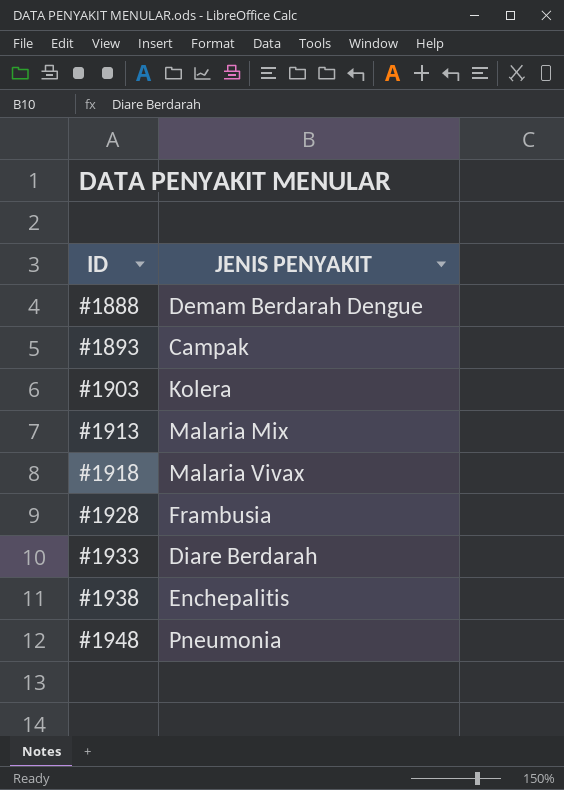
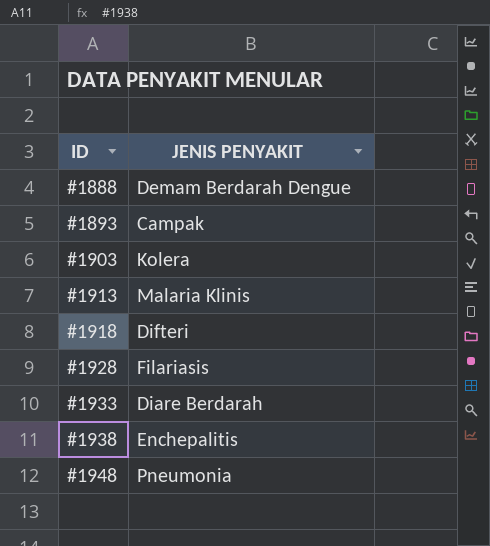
#1913 | JENIS PENYAKIT: Malaria Mix -> Malaria Klinis
#1918 | JENIS PENYAKIT: Malaria Vivax -> Difteri
#1928 | JENIS PENYAKIT: Frambusia -> Filariasis

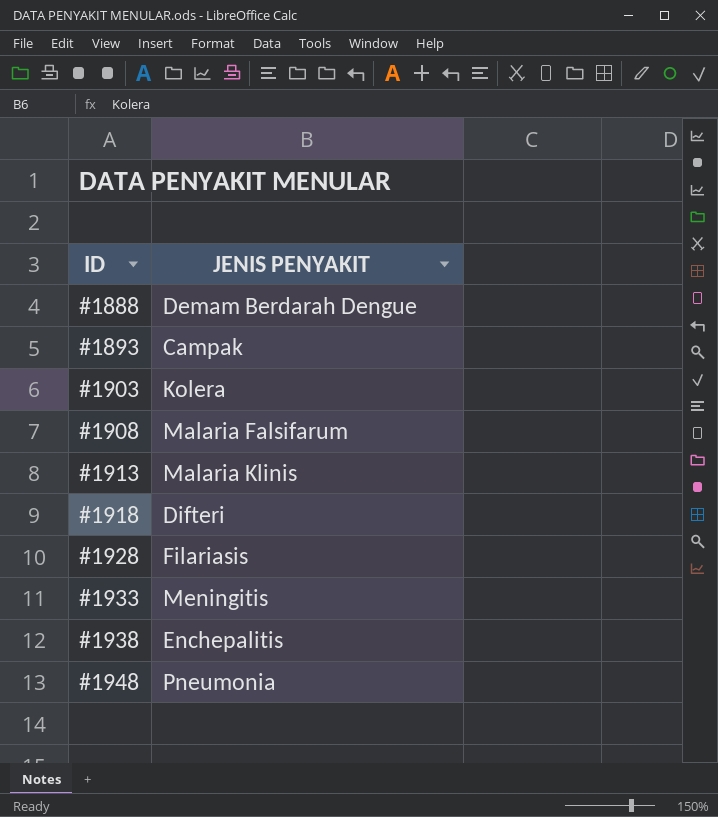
row #1908: none -> Malaria Falsifarum
#1933 | JENIS PENYAKIT: Diare Berdarah -> Meningitis

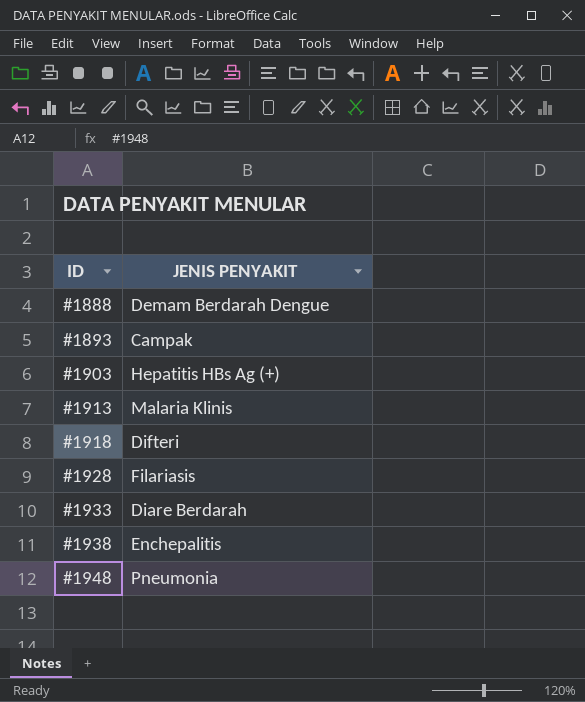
row #1908: Malaria Falsifarum -> none
#1903 | JENIS PENYAKIT: Kolera -> Hepatitis HBs Ag (+)
#1933 | JENIS PENYAKIT: Meningitis -> Diare Berdarah

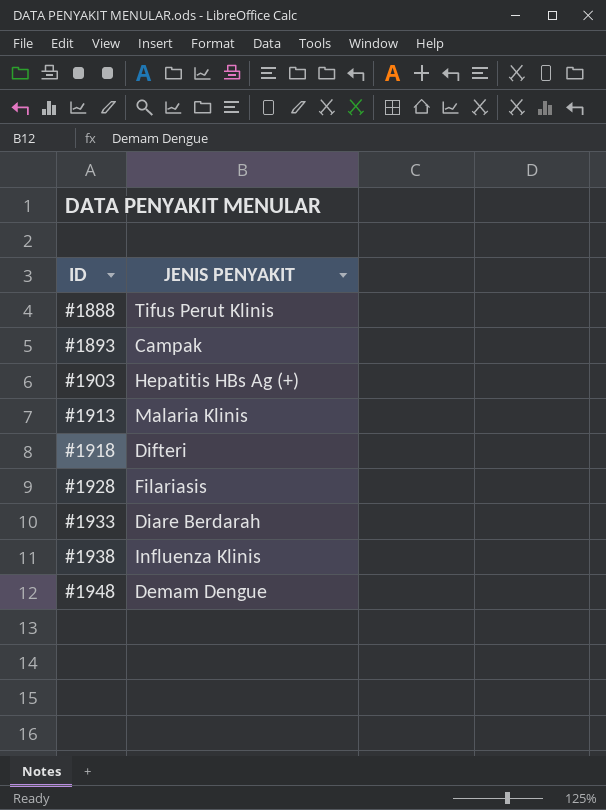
#1888 | JENIS PENYAKIT: Demam Berdarah Dengue -> Tifus Perut Klinis
#1938 | JENIS PENYAKIT: Enchepalitis -> Influenza Klinis
#1948 | JENIS PENYAKIT: Pneumonia -> Demam Dengue

